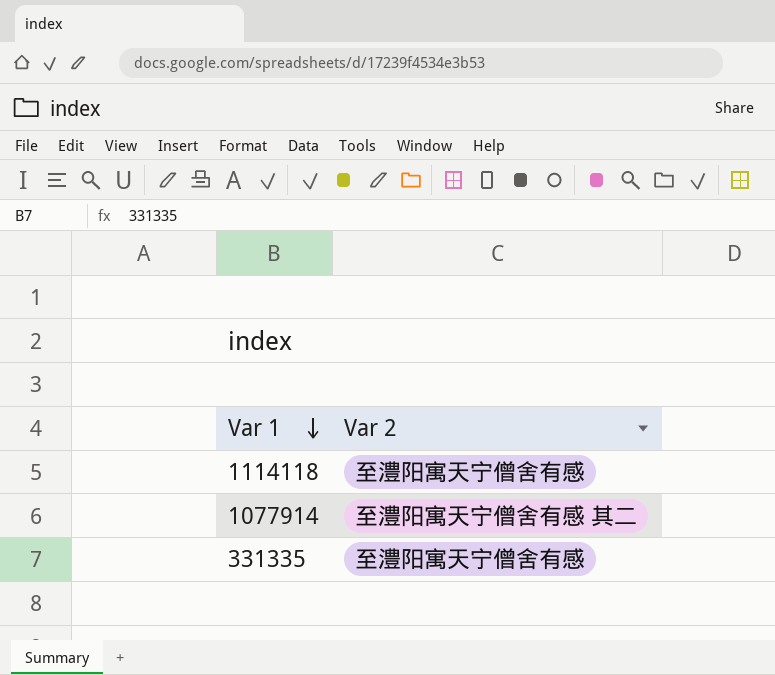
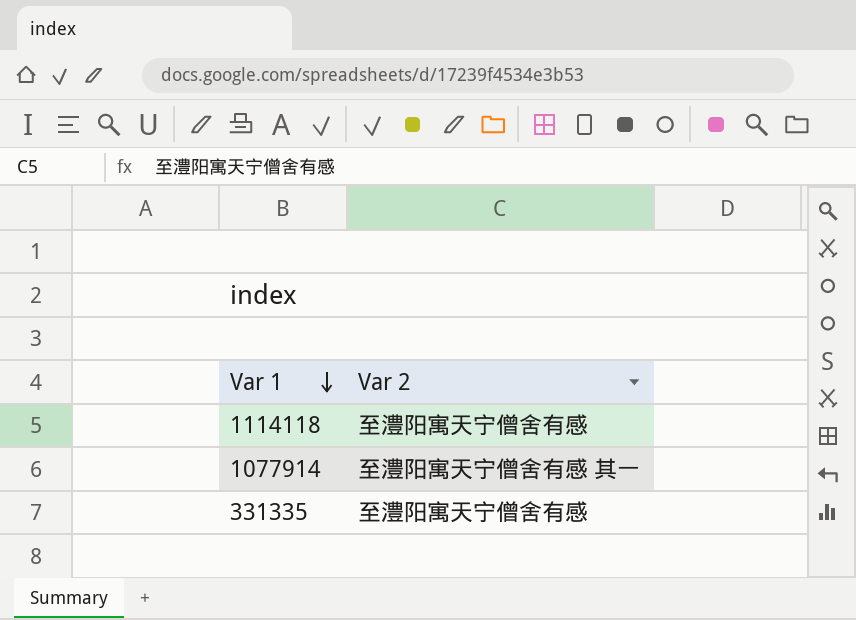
1077914 | Var 2: 至澧阳寓天宁僧舍有感 其二 -> 至澧阳寓天宁僧舍有感 其一

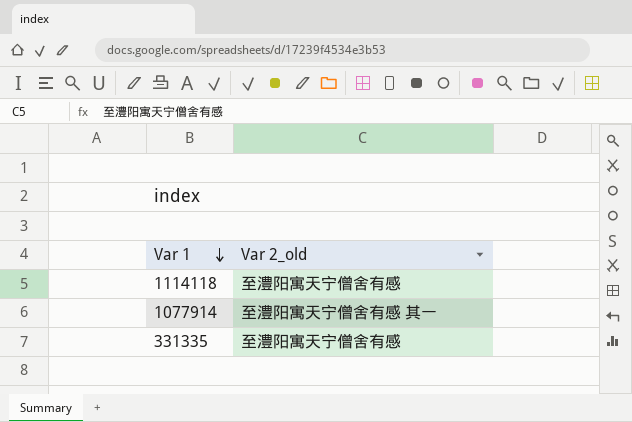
column name: Var 2 -> Var 2_old

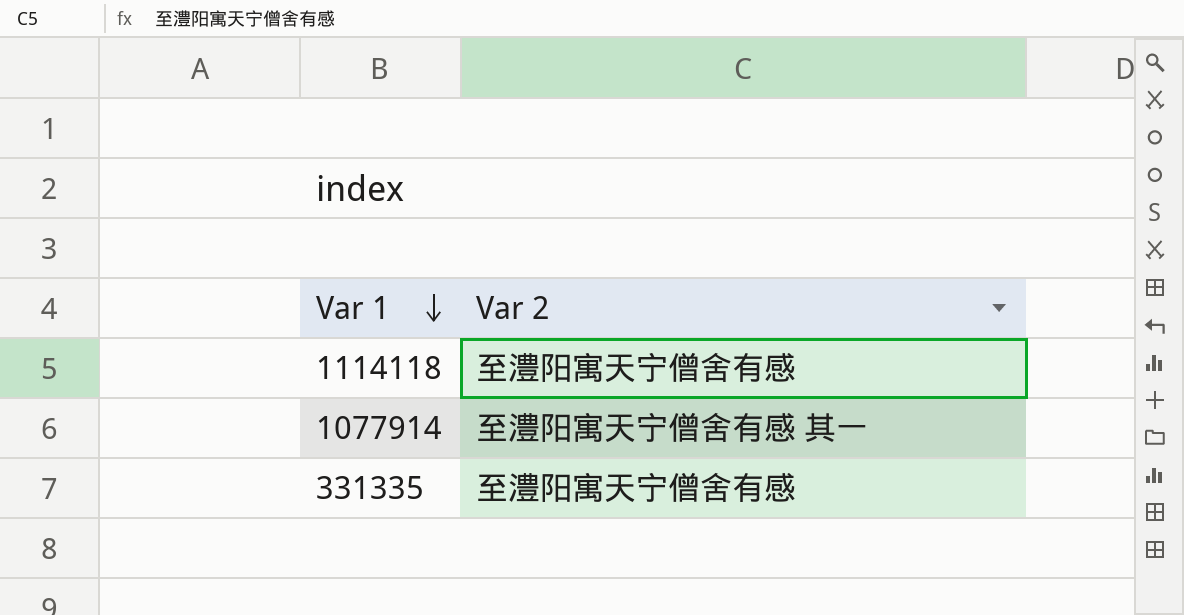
column name: Var 2_old -> Var 2

